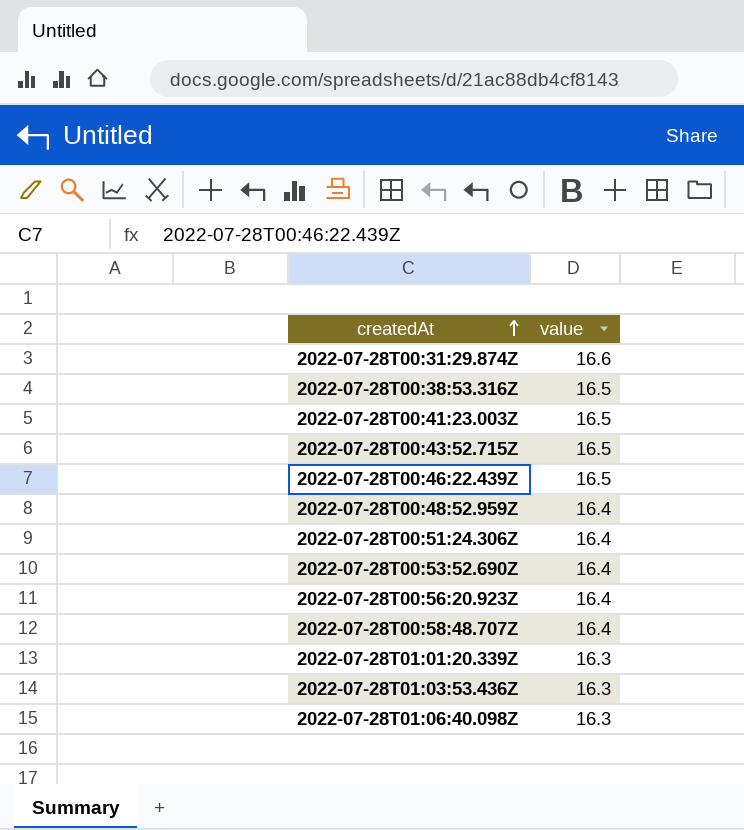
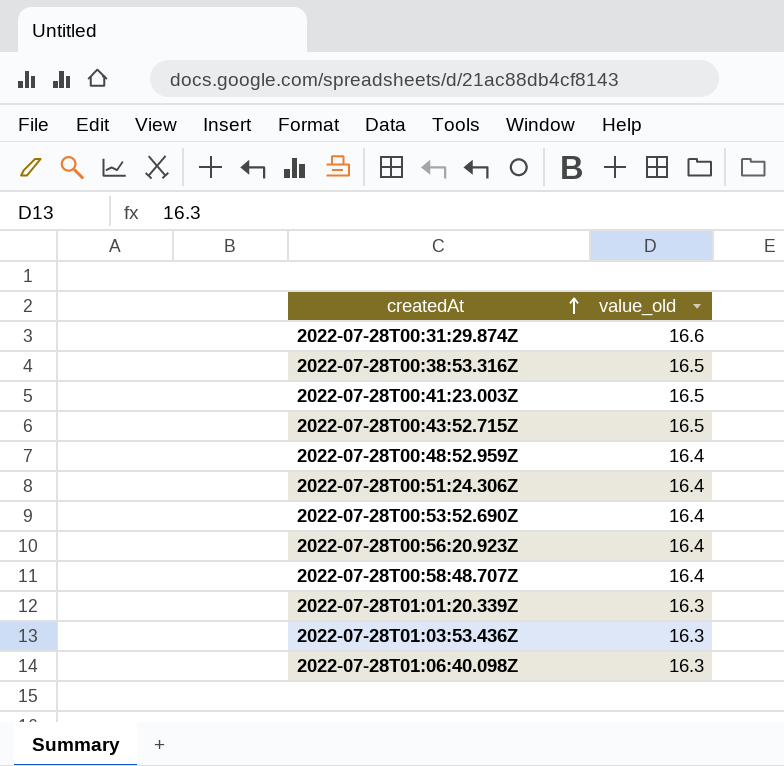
column name: value -> value_old
row 2022-07-28T00:46:22.439Z: 16.5 -> none

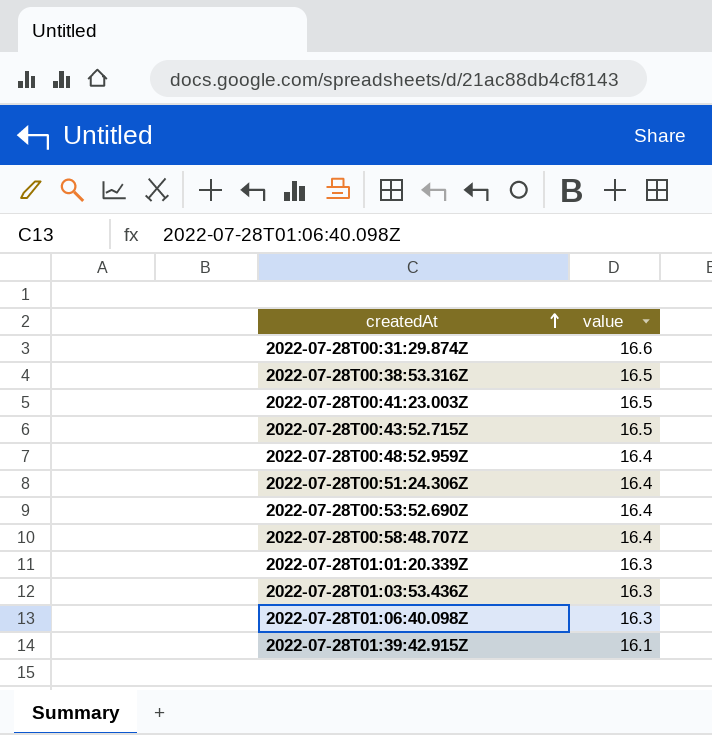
column name: value_old -> value
row 2022-07-28T00:56:20.923Z: 16.4 -> none
row 2022-07-28T01:39:42.915Z: none -> 16.1

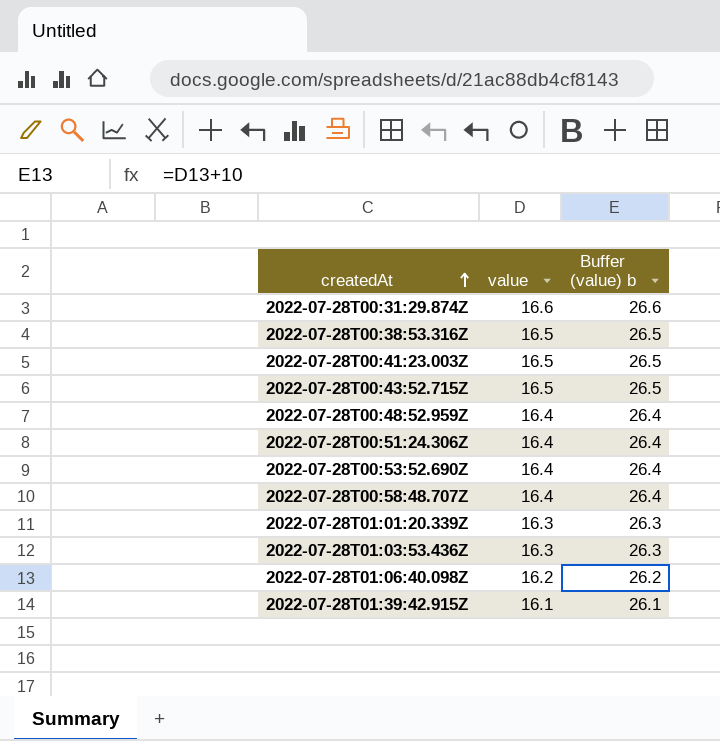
column Buffer (value) b | formula: none -> [value] + 10
2022-07-28T01:06:40.098Z | value: 16.3 -> 16.2

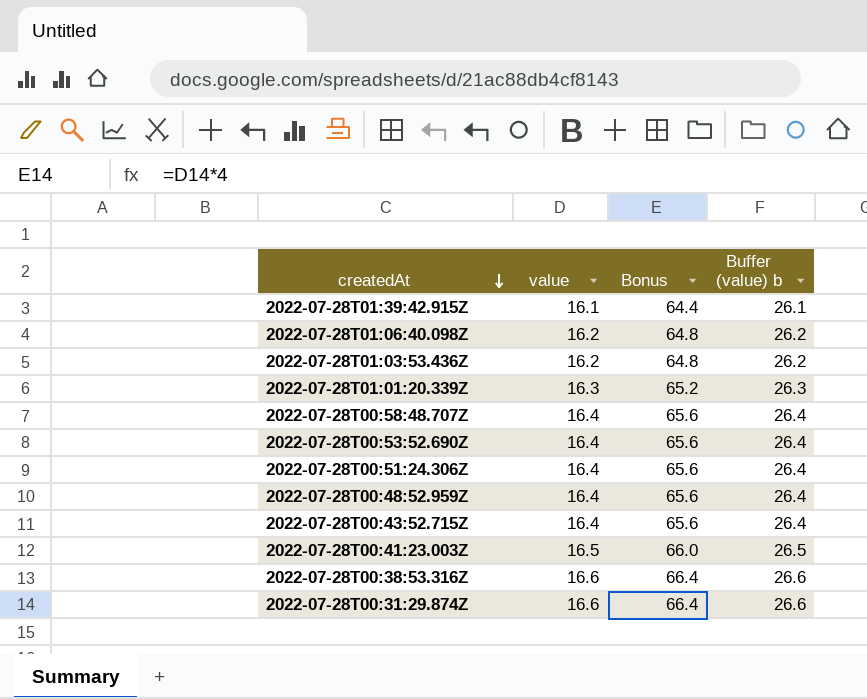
row order: createdAt ascending -> createdAt descending
column Bonus | formula: none -> [value] * 4
2022-07-28T01:03:53.436Z | value: 16.3 -> 16.2
2022-07-28T01:03:53.436Z | Buffer (value) b: 26.3 -> 26.2
2022-07-28T00:43:52.715Z | value: 16.5 -> 16.4
2022-07-28T00:43:52.715Z | Buffer (value) b: 26.5 -> 26.4
2022-07-28T00:38:53.316Z | value: 16.5 -> 16.6
2022-07-28T00:38:53.316Z | Buffer (value) b: 26.5 -> 26.6

